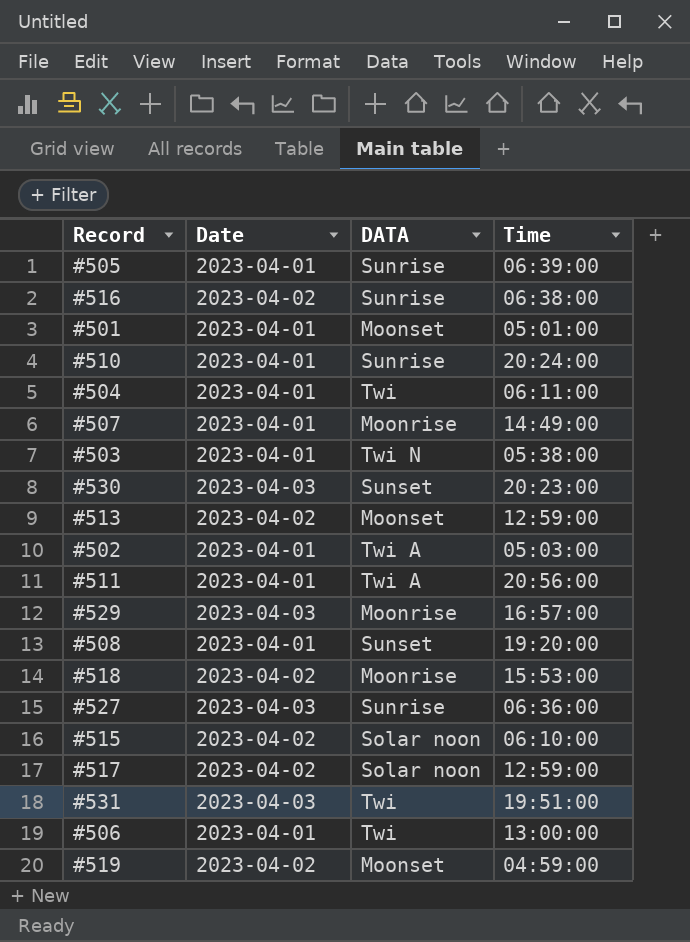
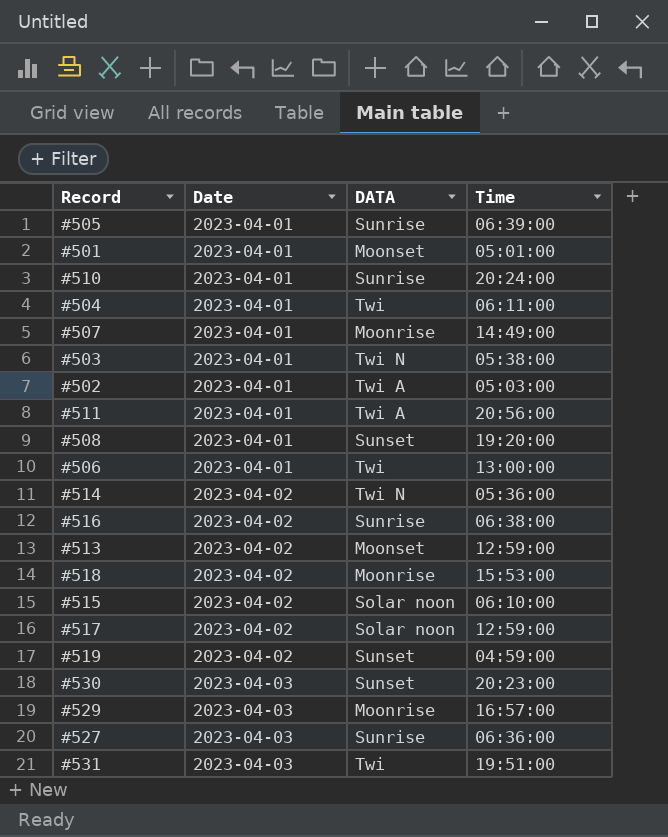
row order: none -> Date ascending
row #514: none -> 2023-04-02 | Twi N | 05:36:00
#519 | DATA: Moonset -> Sunset

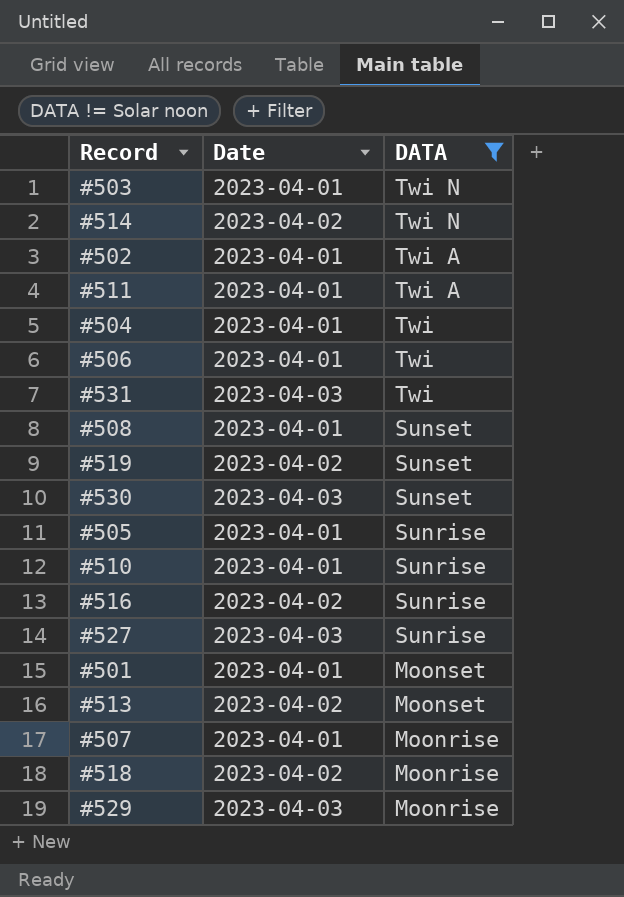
filter: none -> DATA != Solar noon
row order: Date ascending -> DATA descending
column Time | position: 4 -> none

